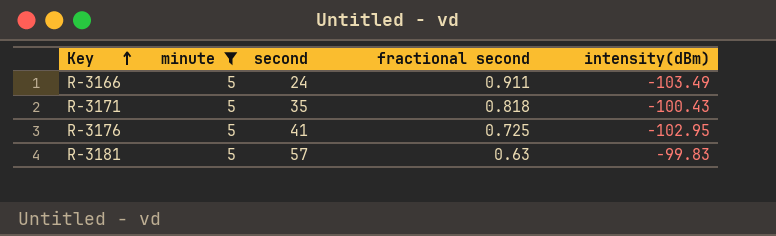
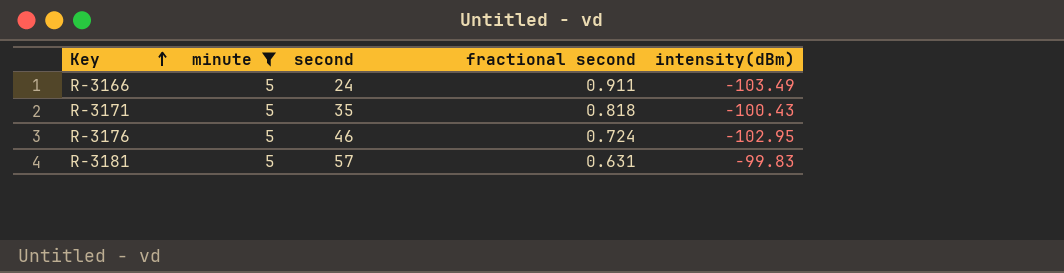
R-3176 | second: 41 -> 46
R-3176 | fractional second: 0.725 -> 0.724
R-3181 | fractional second: 0.63 -> 0.631

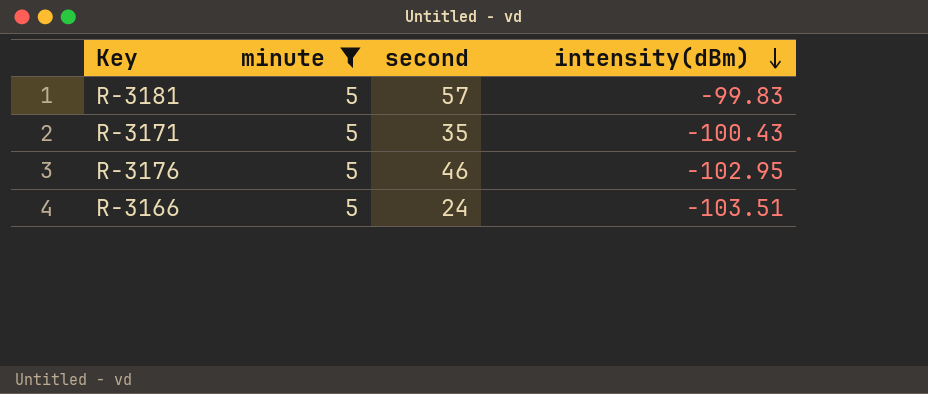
row order: Key ascending -> intensity(dBm) descending
column fractional second | position: 4 -> none
R-3166 | intensity(dBm): -103.49 -> -103.51

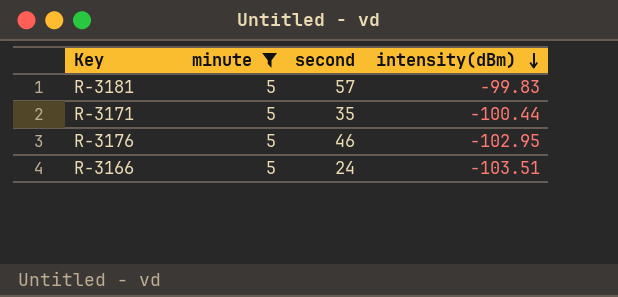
R-3171 | intensity(dBm): -100.43 -> -100.44

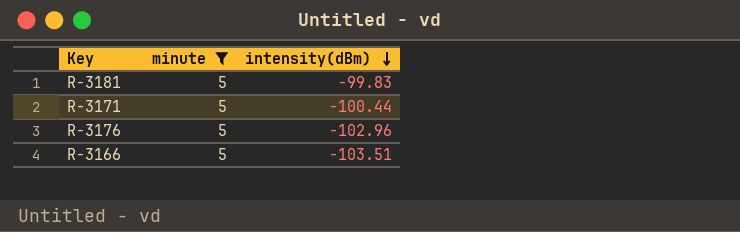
column second | position: 3 -> none
R-3176 | intensity(dBm): -102.95 -> -102.96

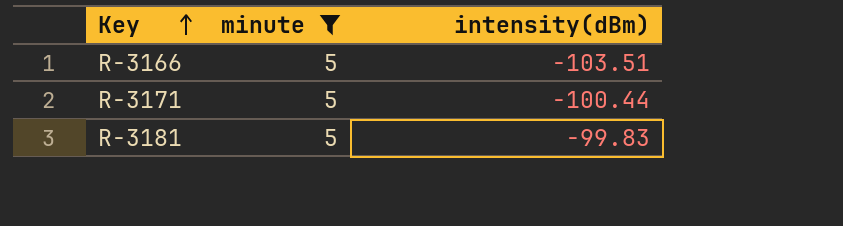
row order: intensity(dBm) descending -> Key ascending
row R-3176: 5 | -102.96 -> none

